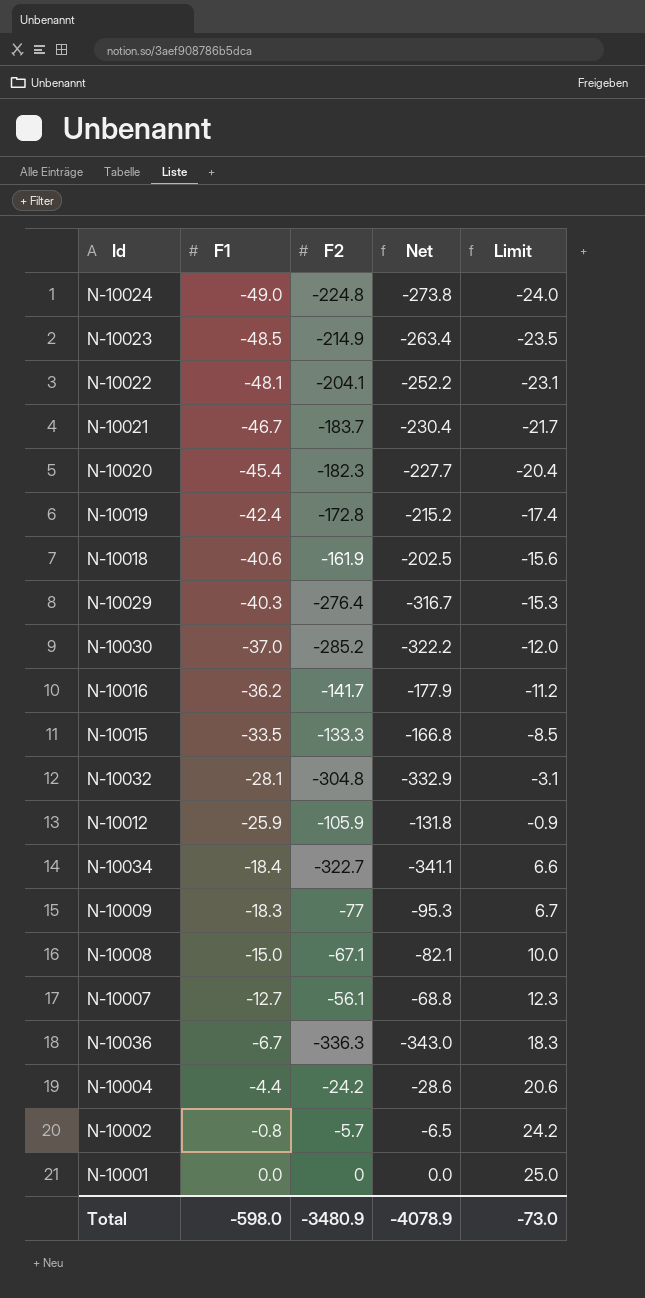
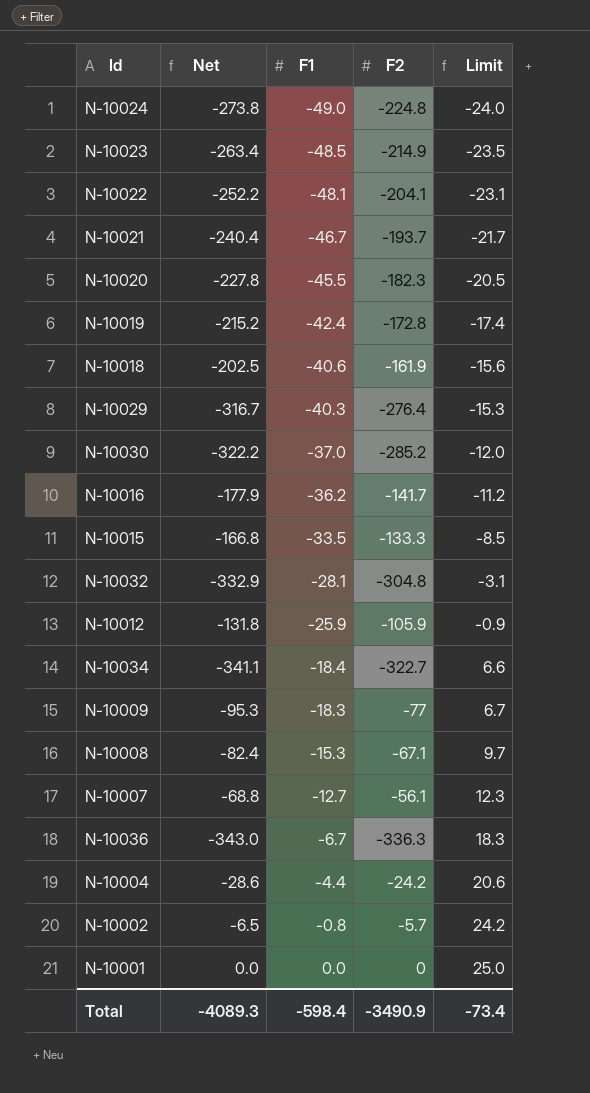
column Net | position: 4 -> 2
N-10021 | Net: -230.4 -> -240.4
N-10021 | F2: -183.7 -> -193.7
N-10020 | Net: -227.7 -> -227.8
N-10020 | F1: -45.4 -> -45.5
N-10020 | Limit: -20.4 -> -20.5
N-10008 | Net: -82.1 -> -82.4
N-10008 | F1: -15.0 -> -15.3
N-10008 | Limit: 10.0 -> 9.7
Total | Net: -4078.9 -> -4089.3
Total | F1: -598.0 -> -598.4
Total | F2: -3480.9 -> -3490.9
Total | Limit: -73.0 -> -73.4

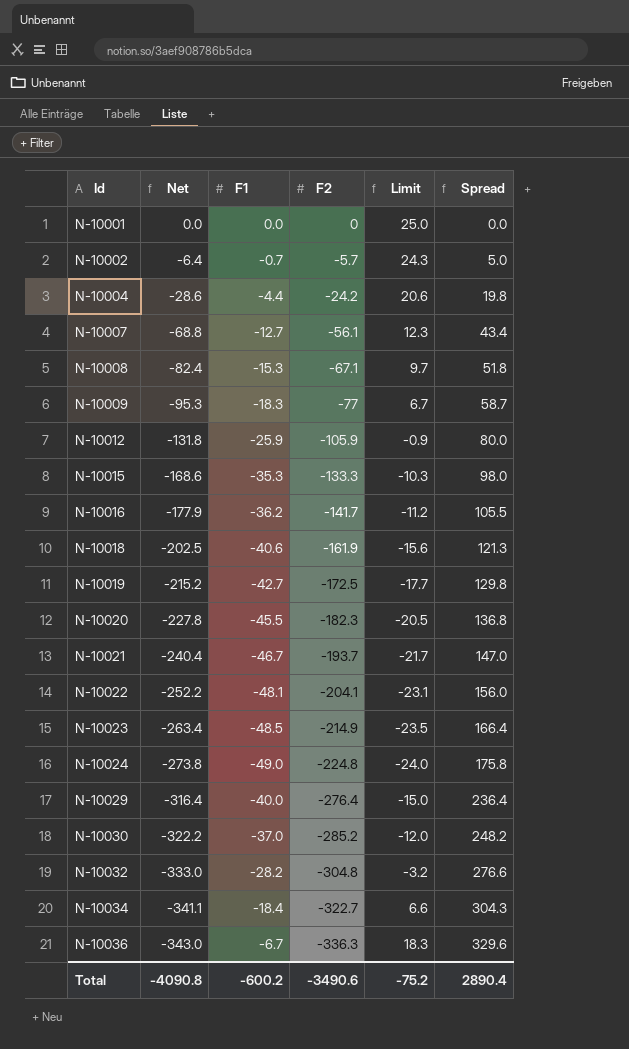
row order: F1 ascending -> Id ascending
column Spread | formula: none -> [F1] - [F2]
N-10002 | Net: -6.5 -> -6.4
N-10002 | F1: -0.8 -> -0.7
N-10002 | Limit: 24.2 -> 24.3
N-10015 | Net: -166.8 -> -168.6
N-10015 | F1: -33.5 -> -35.3
N-10015 | Limit: -8.5 -> -10.3
N-10019 | F1: -42.4 -> -42.7
N-10019 | F2: -172.8 -> -172.5
N-10019 | Limit: -17.4 -> -17.7
N-10029 | Net: -316.7 -> -316.4
N-10029 | F1: -40.3 -> -40.0
N-10029 | Limit: -15.3 -> -15.0
N-10032 | Net: -332.9 -> -333.0
N-10032 | F1: -28.1 -> -28.2
N-10032 | Limit: -3.1 -> -3.2
Total | Net: -4089.3 -> -4090.8
Total | F1: -598.4 -> -600.2
Total | F2: -3490.9 -> -3490.6
Total | Limit: -73.4 -> -75.2

